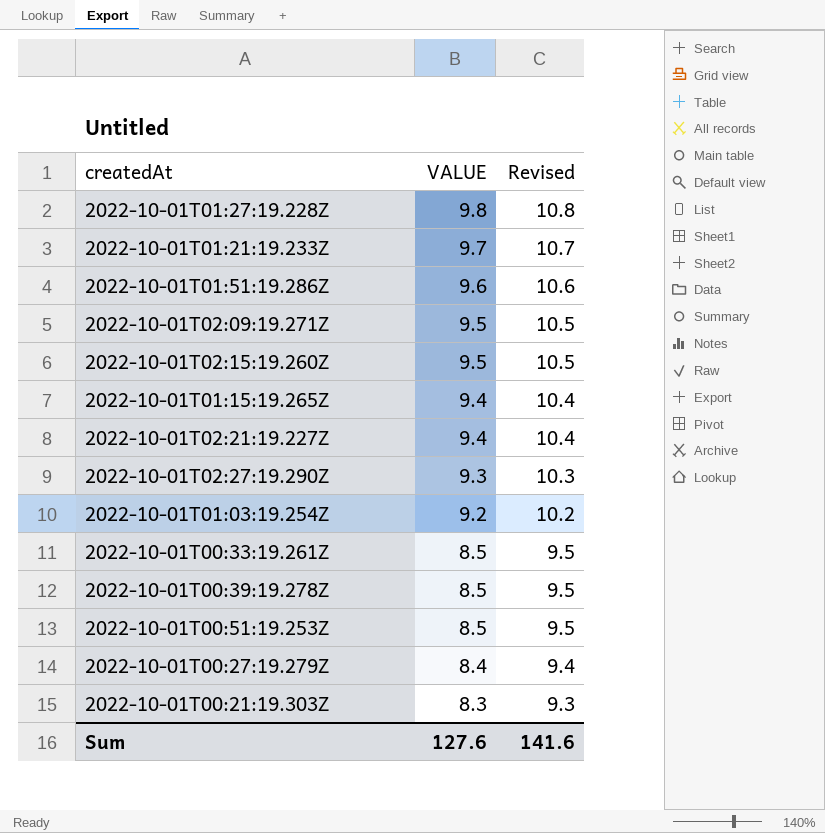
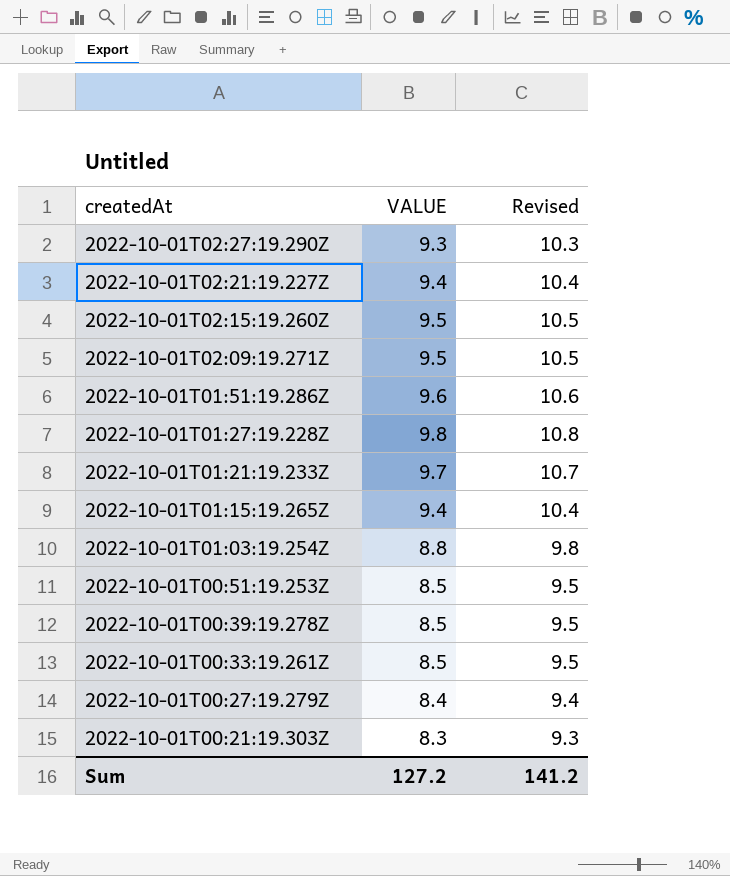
row order: VALUE descending -> createdAt descending
2022-10-01T01:03:19.254Z | VALUE: 9.2 -> 8.8
2022-10-01T01:03:19.254Z | Revised: 10.2 -> 9.8
Sum | VALUE: 127.6 -> 127.2
Sum | Revised: 141.6 -> 141.2

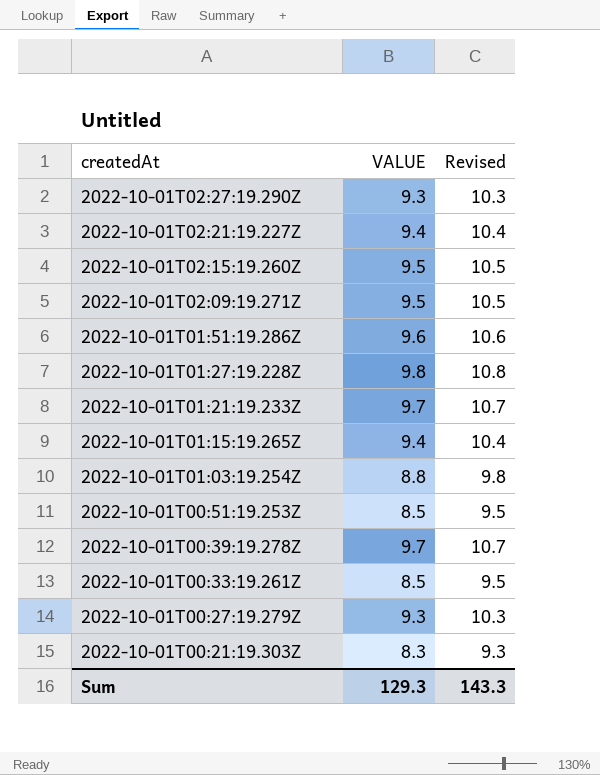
2022-10-01T00:39:19.278Z | VALUE: 8.5 -> 9.7
2022-10-01T00:39:19.278Z | Revised: 9.5 -> 10.7
2022-10-01T00:27:19.279Z | VALUE: 8.4 -> 9.3
2022-10-01T00:27:19.279Z | Revised: 9.4 -> 10.3
Sum | VALUE: 127.2 -> 129.3
Sum | Revised: 141.2 -> 143.3

